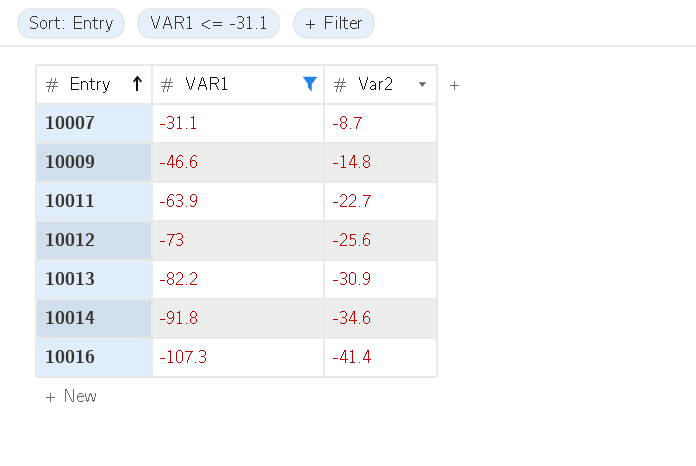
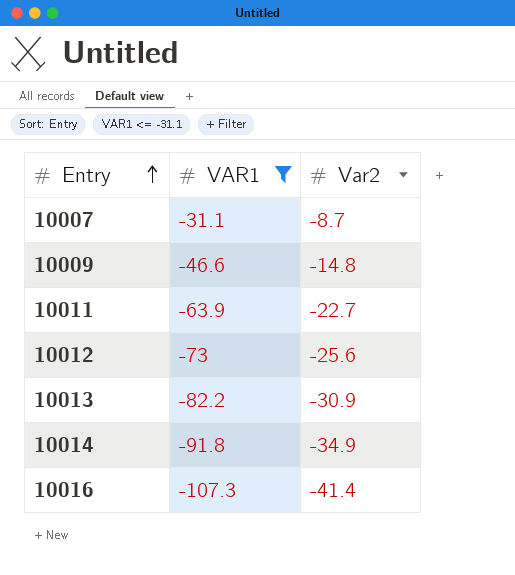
10014 | Var2: -34.6 -> -34.9

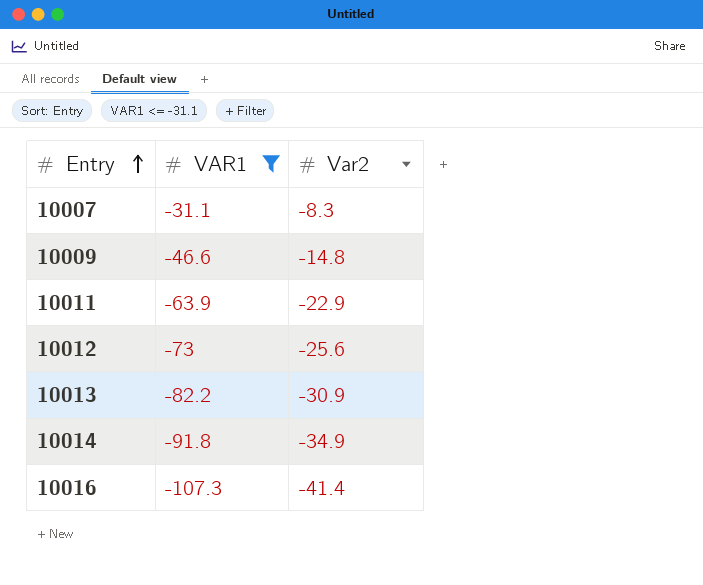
10007 | Var2: -8.7 -> -8.3
10011 | Var2: -22.7 -> -22.9

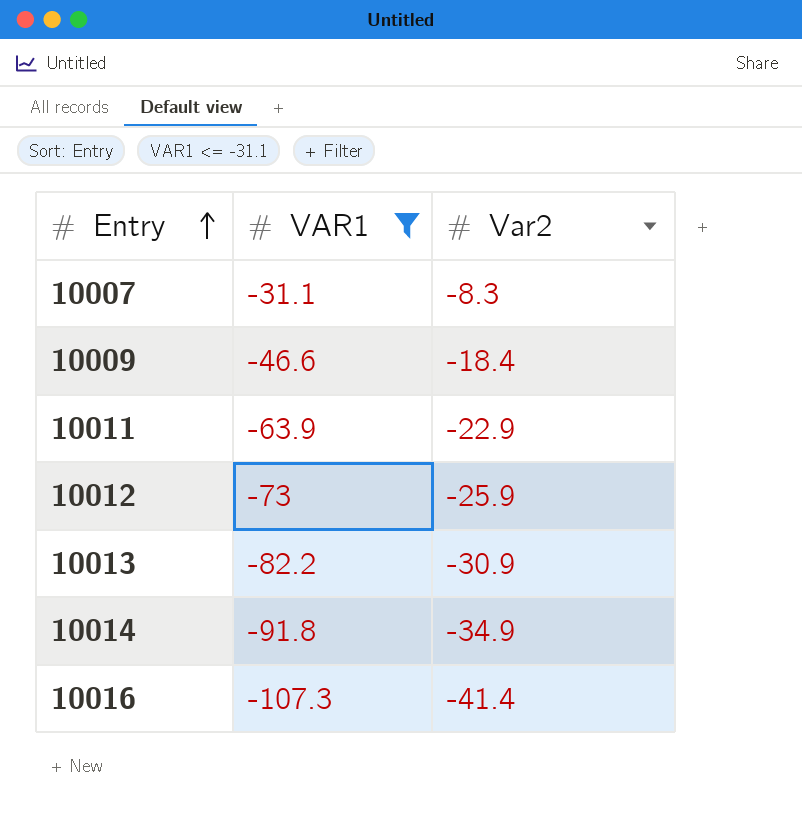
10009 | Var2: -14.8 -> -18.4
10012 | Var2: -25.6 -> -25.9

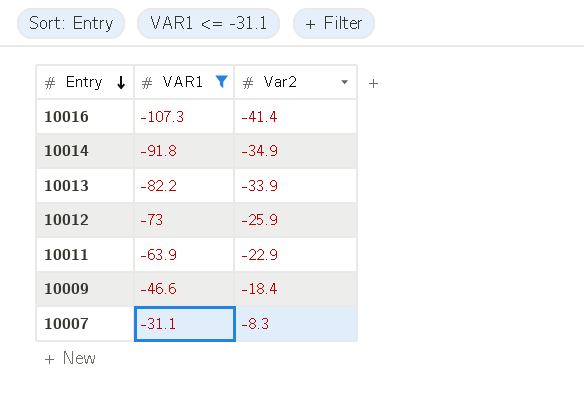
row order: Entry ascending -> Entry descending
10013 | Var2: -30.9 -> -33.9

